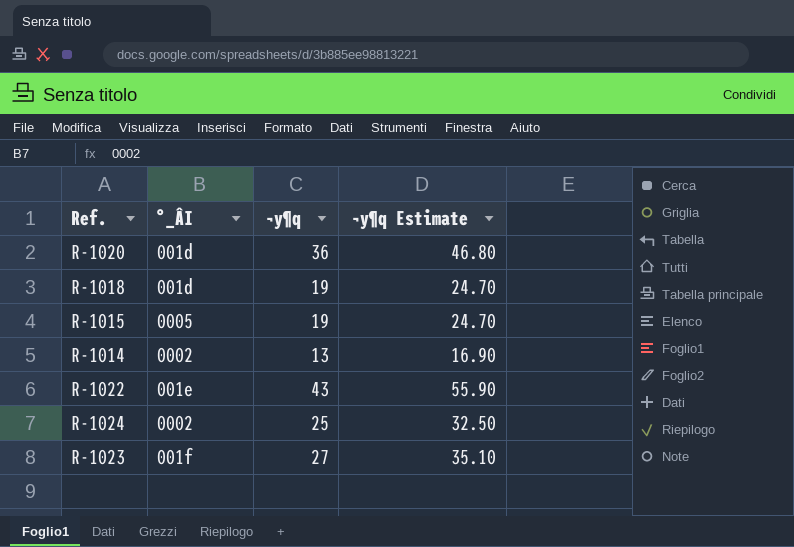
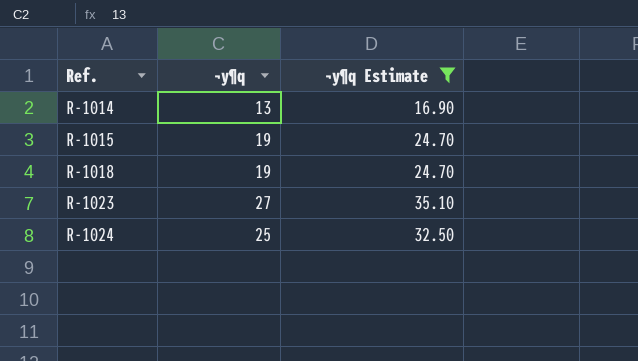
filter: none -> ¬y¶q Estimate <= 35.10
row order: none -> Ref. ascending
column °_ÂI | position: 2 -> none

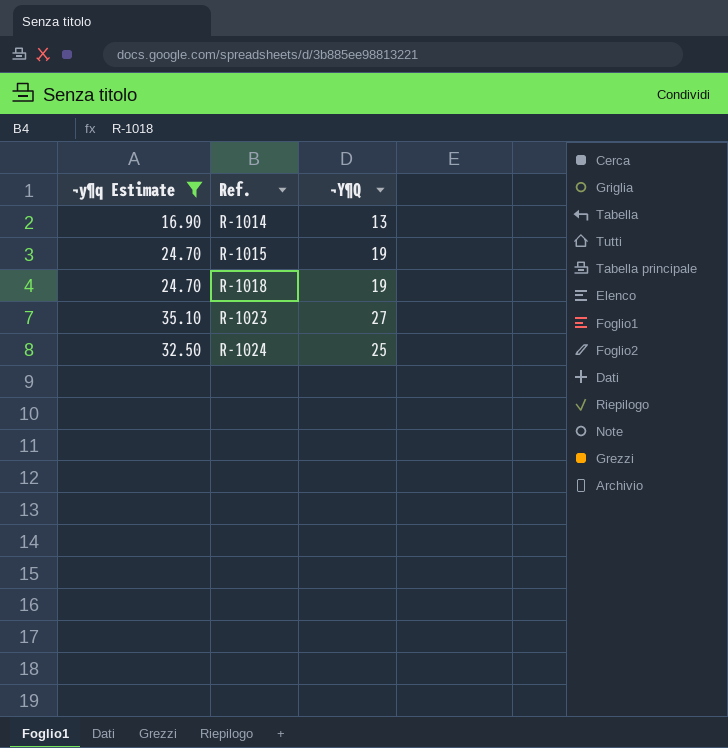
column ¬y¶q Estimate | position: 3 -> 1
column name: ¬y¶q -> ¬Y¶Q

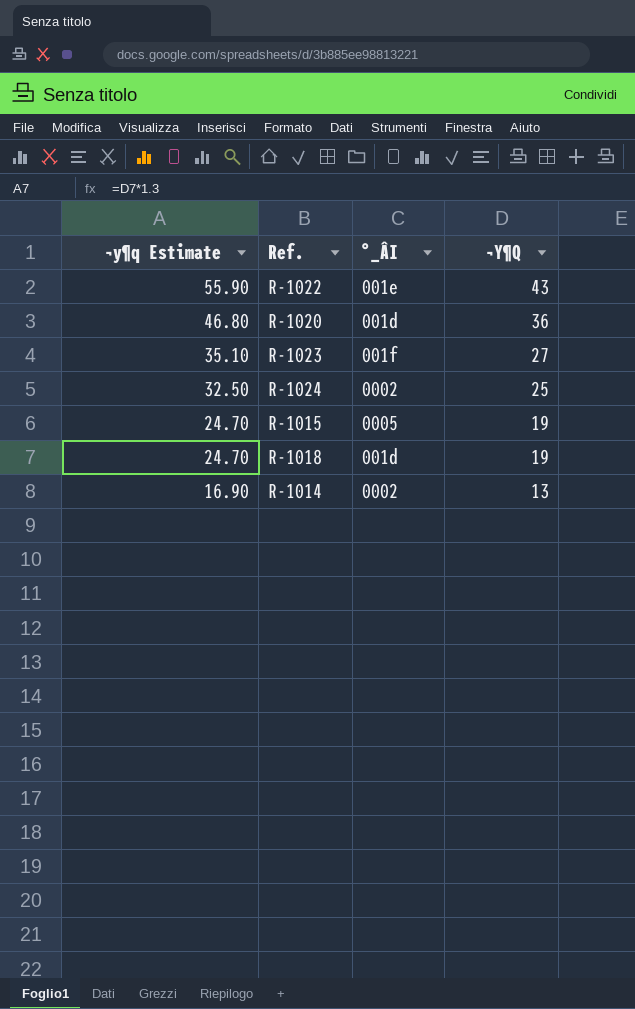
filter: ¬y¶q Estimate <= 35.10 -> none
row order: Ref. ascending -> ¬y¶q Estimate descending
column °_ÂI | position: none -> 3

